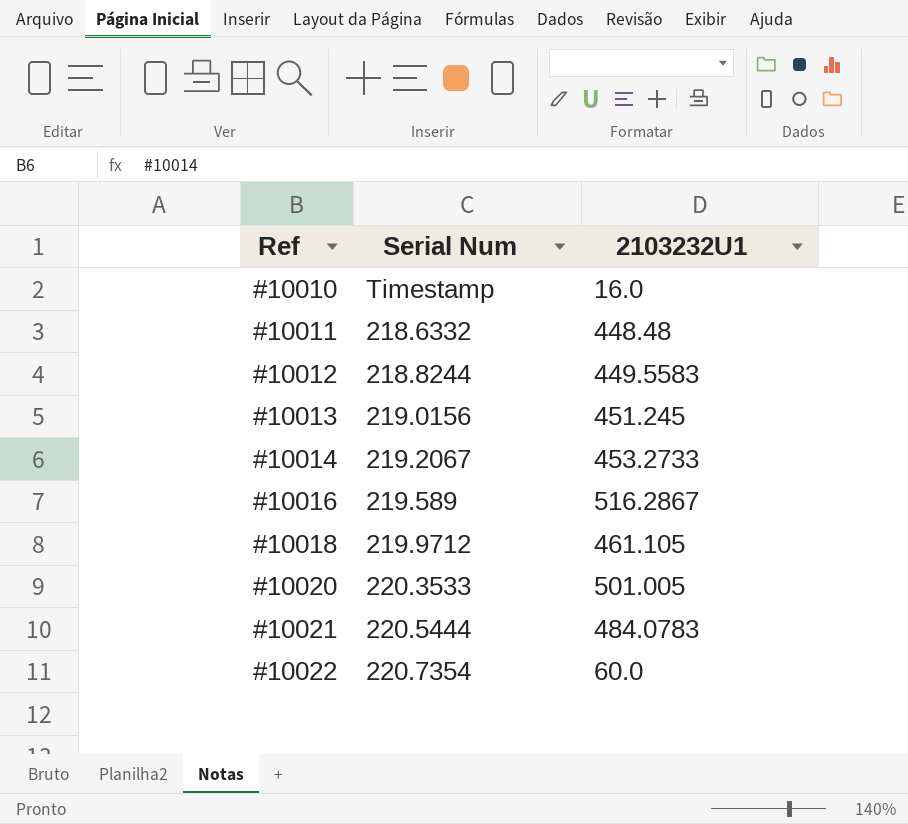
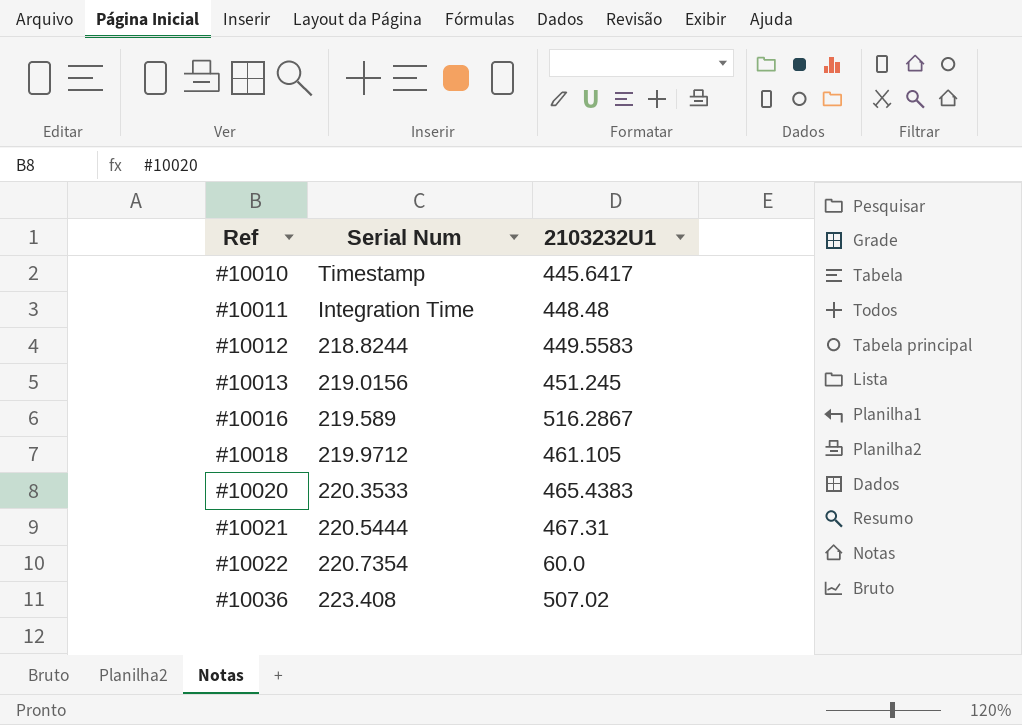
row #10014: 219.2067 | 453.2733 -> none
#10010 | 2103232U1: 16.0 -> 445.6417
#10011 | Serial Num: 218.6332 -> Integration Time
#10020 | 2103232U1: 501.005 -> 465.4383
#10021 | 2103232U1: 484.0783 -> 467.31
row #10036: none -> 223.408 | 507.02

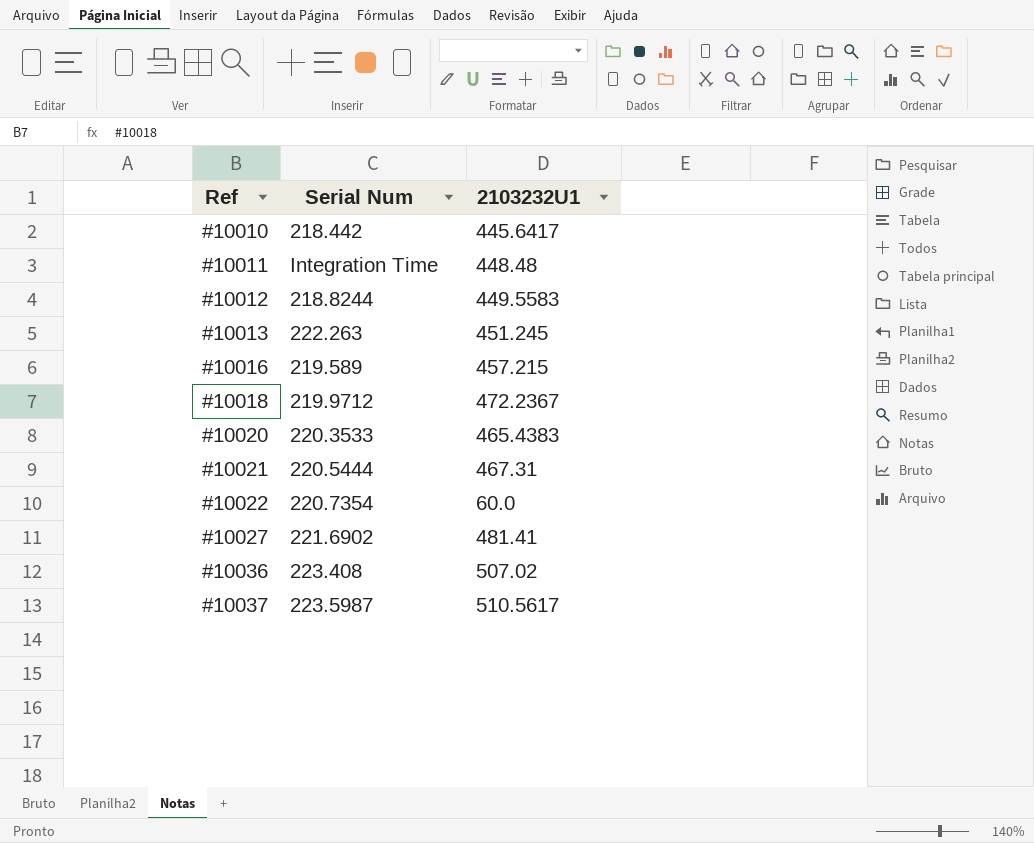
#10010 | Serial Num: Timestamp -> 218.442
#10013 | Serial Num: 219.0156 -> 222.263
#10016 | 2103232U1: 516.2867 -> 457.215
#10018 | 2103232U1: 461.105 -> 472.2367
row #10027: none -> 221.6902 | 481.41
row #10037: none -> 223.5987 | 510.5617

